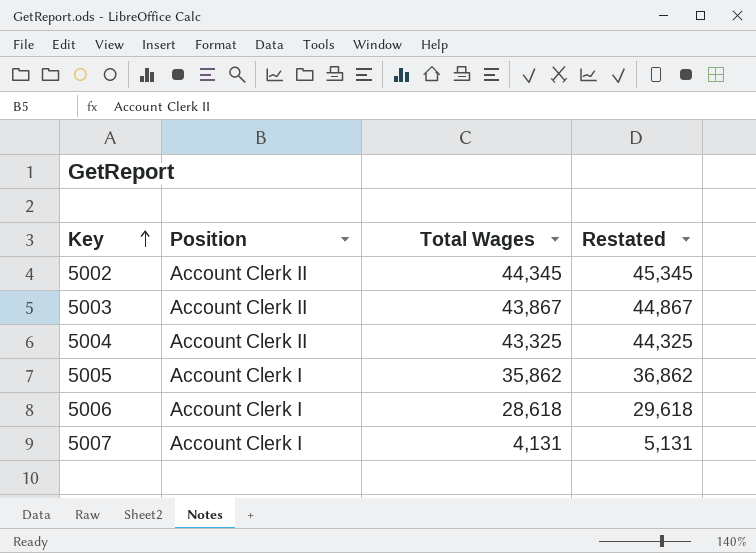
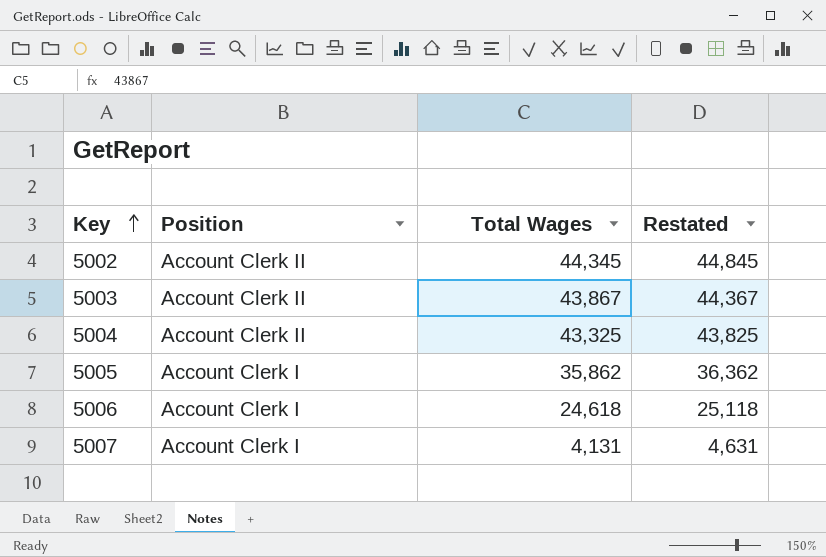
column Restated | formula: [Total Wages] + 1000 -> [Total Wages] + 500
5006 | Total Wages: 28,618 -> 24,618

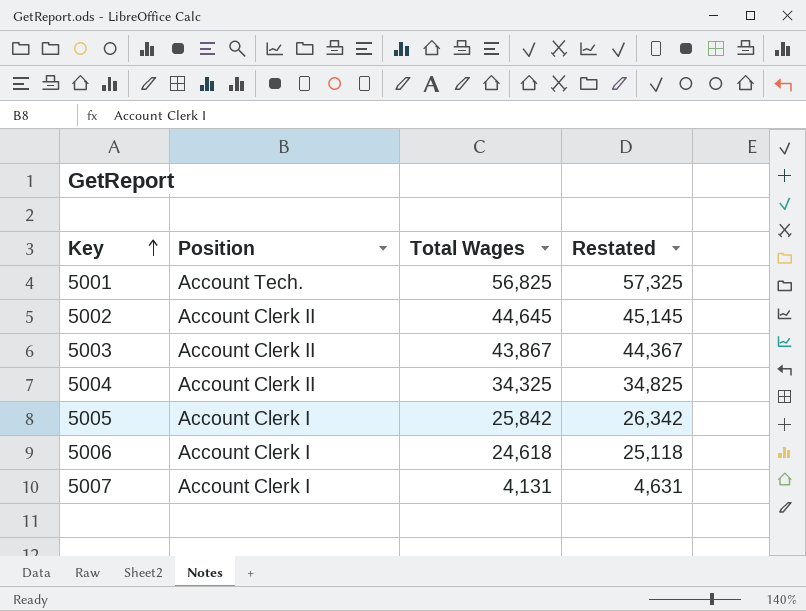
row 5001: none -> Account Tech. | 56,825 | 57,325
5002 | Total Wages: 44,345 -> 44,645
5002 | Restated: 44,845 -> 45,145
5004 | Total Wages: 43,325 -> 34,325
5004 | Restated: 43,825 -> 34,825
5005 | Total Wages: 35,862 -> 25,842
5005 | Restated: 36,362 -> 26,342

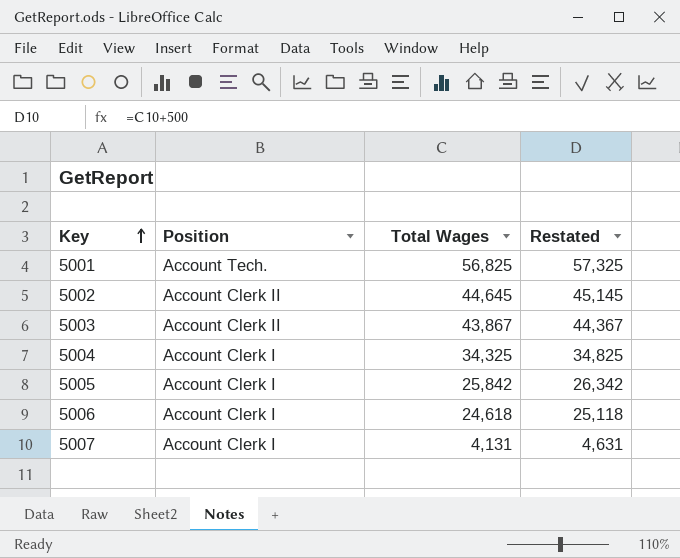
5004 | Position: Account Clerk II -> Account Clerk I

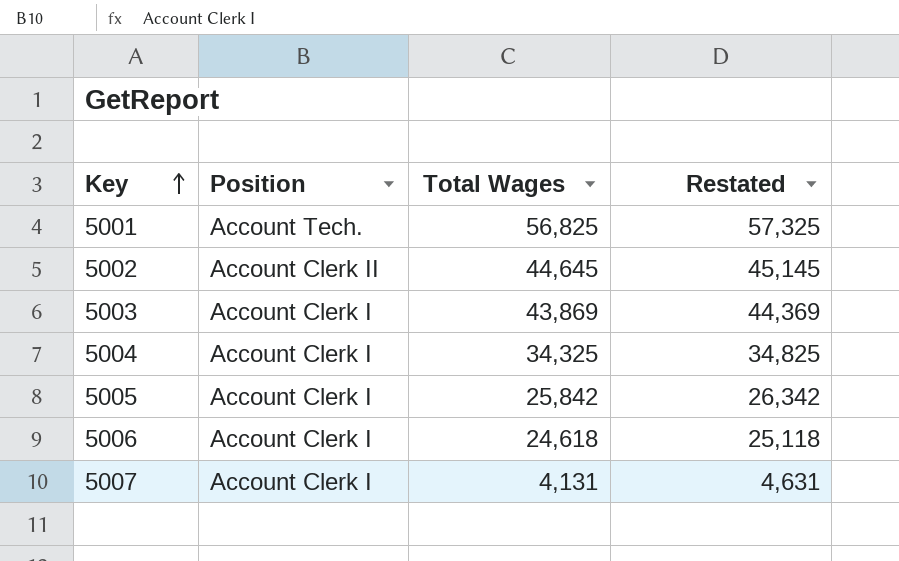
5003 | Position: Account Clerk II -> Account Clerk I
5003 | Total Wages: 43,867 -> 43,869
5003 | Restated: 44,367 -> 44,369

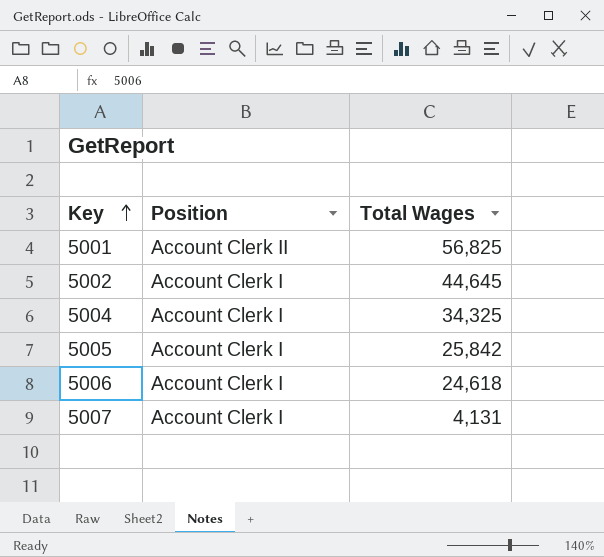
column Restated | formula: [Total Wages] + 500 -> none
row 5003: Account Clerk I | 43,869 | 44,369 -> none
5001 | Position: Account Tech. -> Account Clerk II
5002 | Position: Account Clerk II -> Account Clerk I

